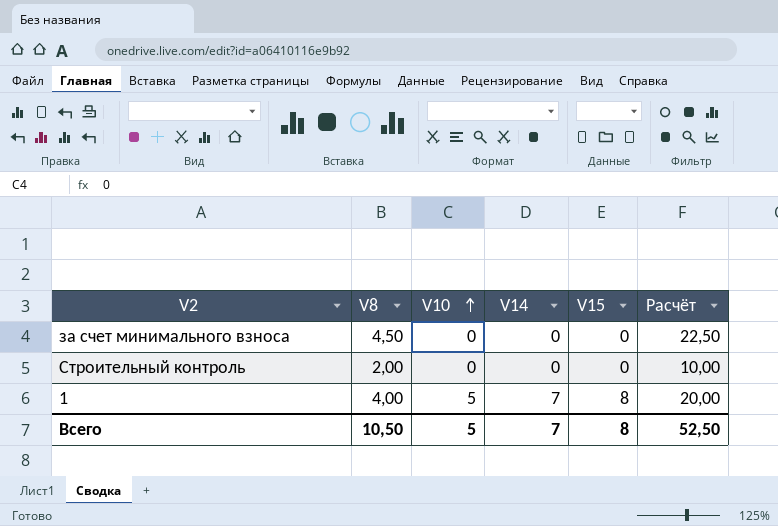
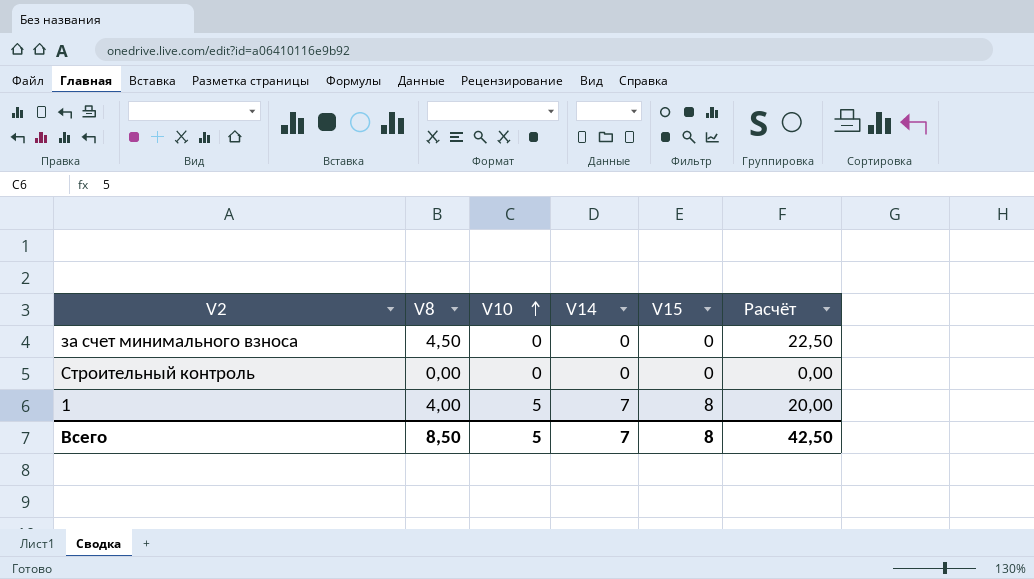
Строительный контроль | V8: 2,00 -> 0,00
Строительный контроль | Расчёт: 10,00 -> 0,00
Всего | V8: 10,50 -> 8,50
Всего | Расчёт: 52,50 -> 42,50

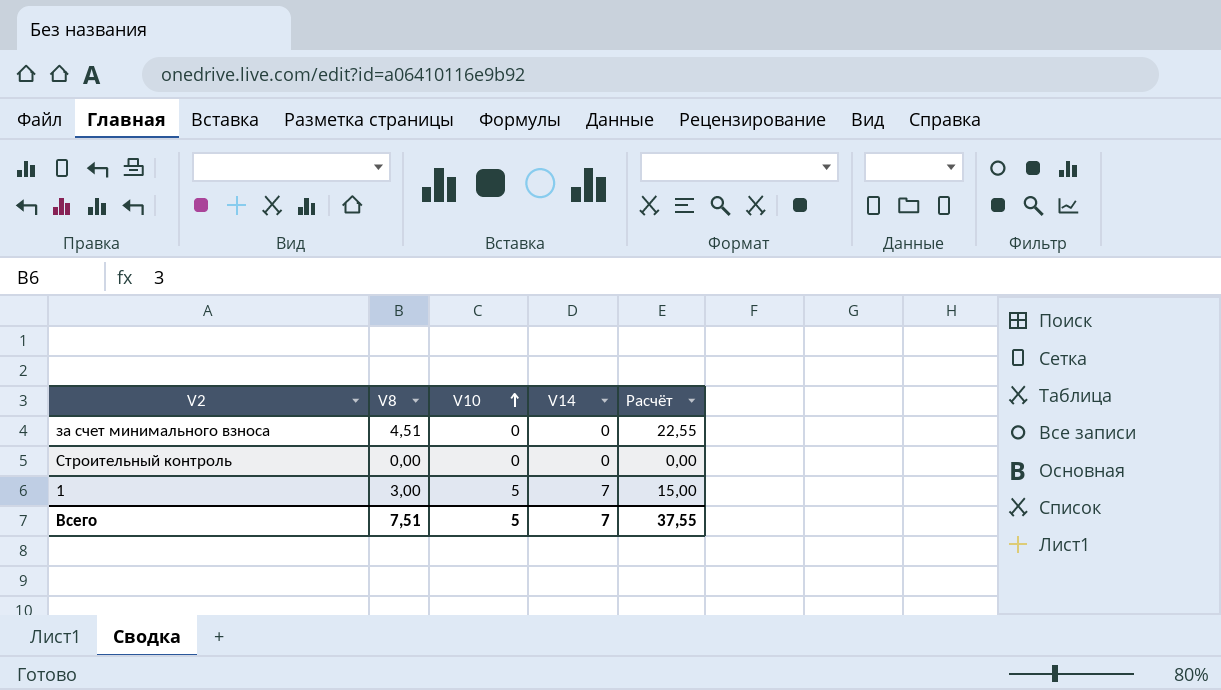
column V15 | position: 5 -> none
за счет минимального взноса | V8: 4,50 -> 4,51
за счет минимального взноса | Расчёт: 22,50 -> 22,55
1 | V8: 4,00 -> 3,00
1 | Расчёт: 20,00 -> 15,00
Всего | V8: 8,50 -> 7,51
Всего | Расчёт: 42,50 -> 37,55

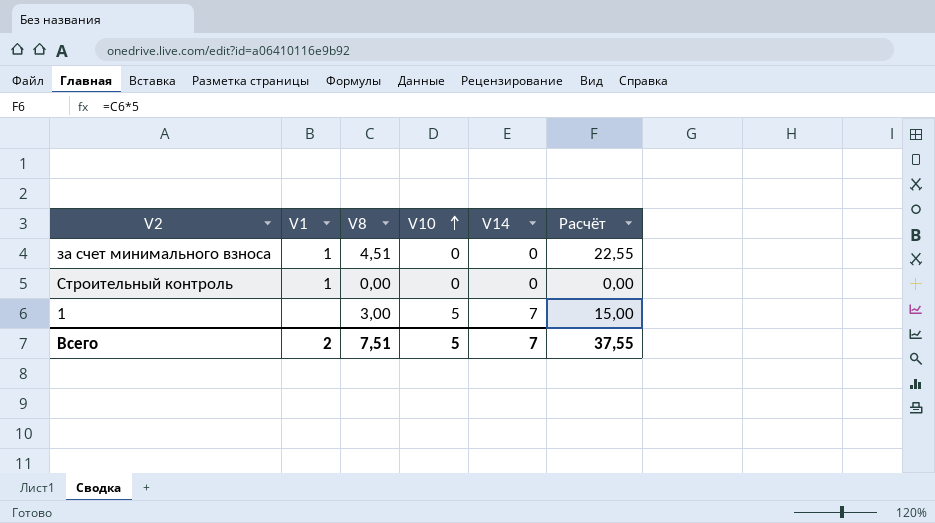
column V1 | position: none -> 2

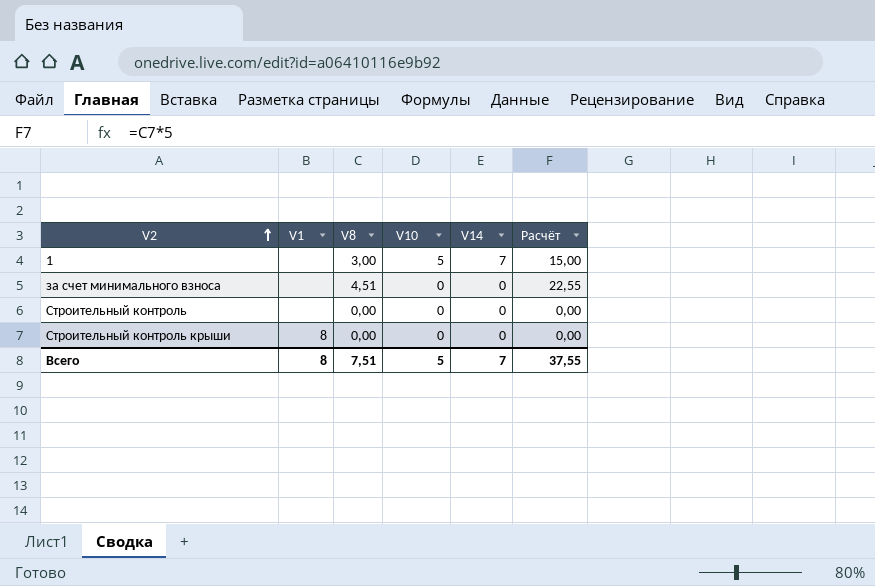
row order: V10 ascending -> V2 ascending
за счет минимального взноса | V1: 1 -> none
Строительный контроль | V1: 1 -> none
row Строительный контроль крыши: none -> 8 | 0,00 | 0 | 0 | 0,00
Всего | V1: 2 -> 8

